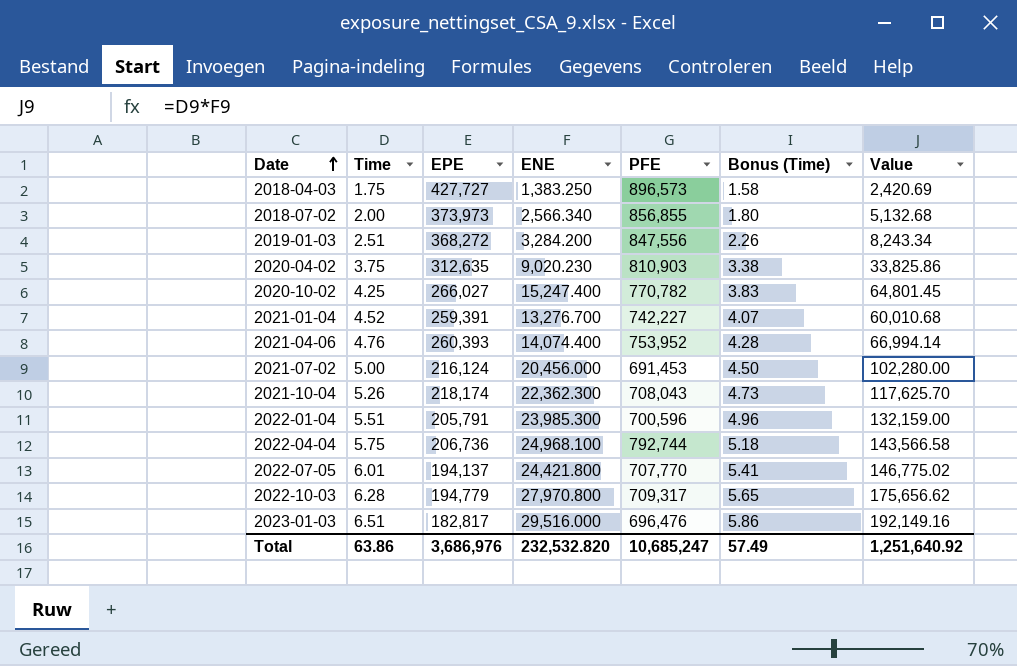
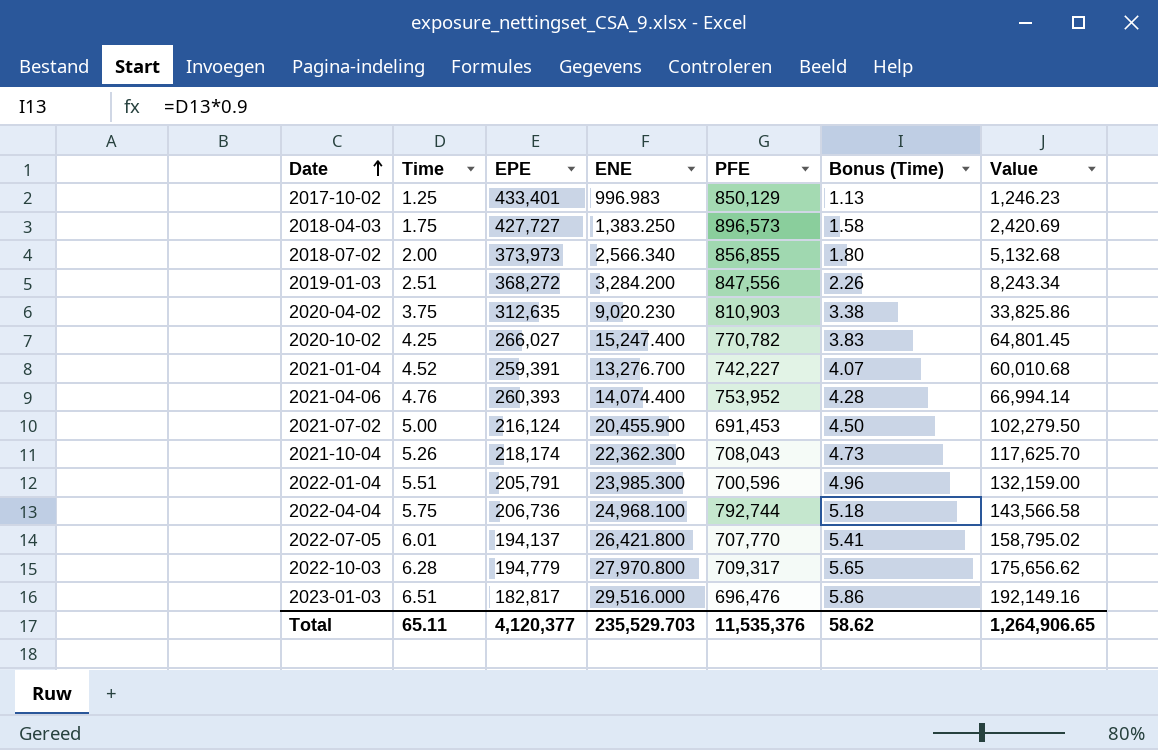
row 2017-10-02: none -> 1.25 | 433,401 | 996.983 | 850,129 | 1.13 | 1,246.23
2021-07-02 | ENE: 20,456.000 -> 20,455.900
2021-07-02 | Value: 102,280.00 -> 102,279.50
2022-07-05 | ENE: 24,421.800 -> 26,421.800
2022-07-05 | Value: 146,775.02 -> 158,795.02
Total | Time: 63.86 -> 65.11
Total | EPE: 3,686,976 -> 4,120,377
Total | ENE: 232,532.820 -> 235,529.703
Total | PFE: 10,685,247 -> 11,535,376
Total | Bonus (Time): 57.49 -> 58.62
Total | Value: 1,251,640.92 -> 1,264,906.65

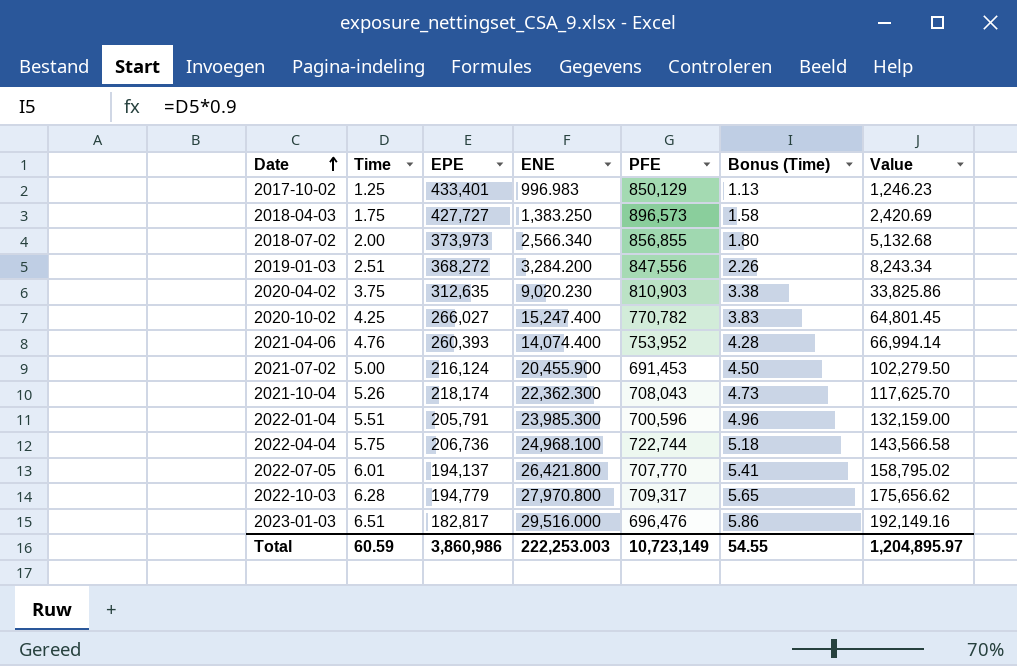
row 2021-01-04: 4.52 | 259,391 | 13,276.700 | 742,227 | 4.07 | 60,010.68 -> none
2022-04-04 | PFE: 792,744 -> 722,744
Total | Time: 65.11 -> 60.59
Total | EPE: 4,120,377 -> 3,860,986
Total | ENE: 235,529.703 -> 222,253.003
Total | PFE: 11,535,376 -> 10,723,149
Total | Bonus (Time): 58.62 -> 54.55
Total | Value: 1,264,906.65 -> 1,204,895.97

